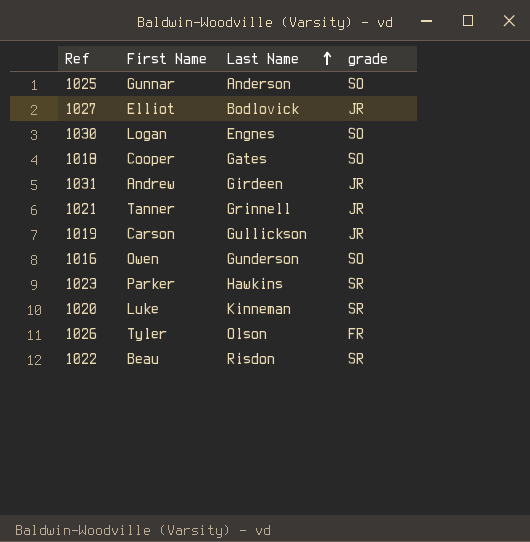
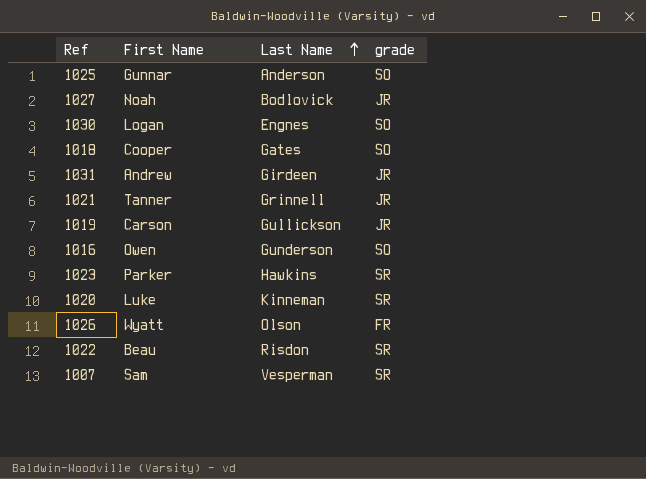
1027 | First Name: Elliot -> Noah
1026 | First Name: Tyler -> Wyatt
row 1007: none -> Sam | Vesperman | SR

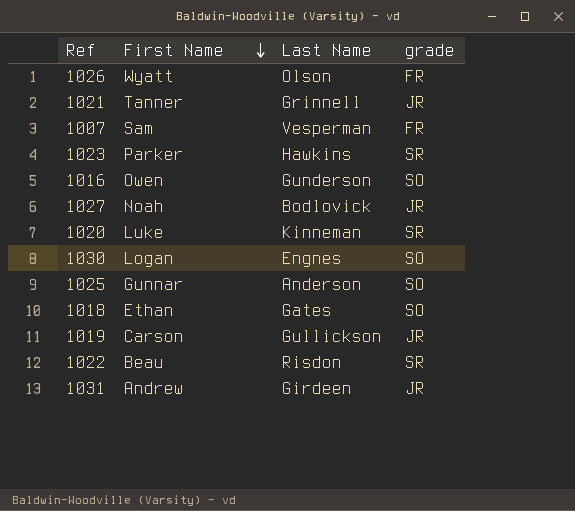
row order: Last Name ascending -> First Name descending
1007 | grade: SR -> FR
1018 | First Name: Cooper -> Ethan

